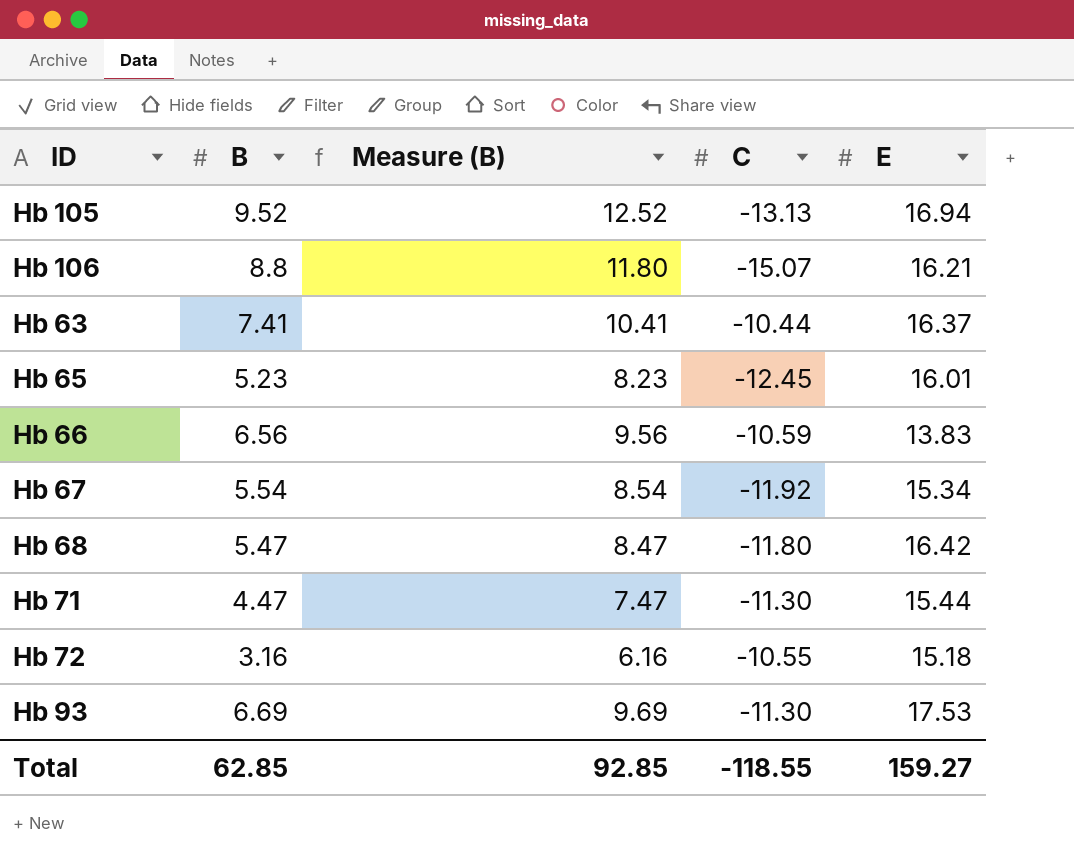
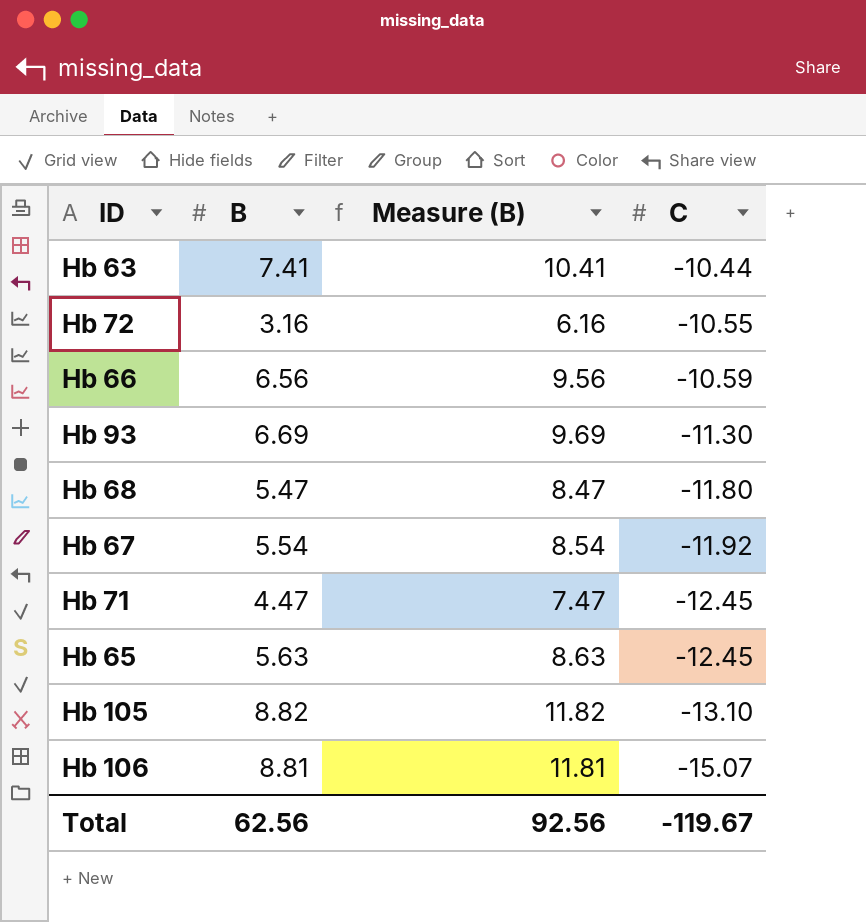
row order: none -> C descending
column E | position: 5 -> none
Hb 71 | C: -11.30 -> -12.45
Hb 65 | B: 5.23 -> 5.63
Hb 65 | Measure (B): 8.23 -> 8.63
Hb 105 | B: 9.52 -> 8.82
Hb 105 | Measure (B): 12.52 -> 11.82
Hb 105 | C: -13.13 -> -13.10
Hb 106 | B: 8.8 -> 8.81
Hb 106 | Measure (B): 11.80 -> 11.81
Total | B: 62.85 -> 62.56
Total | Measure (B): 92.85 -> 92.56
Total | C: -118.55 -> -119.67

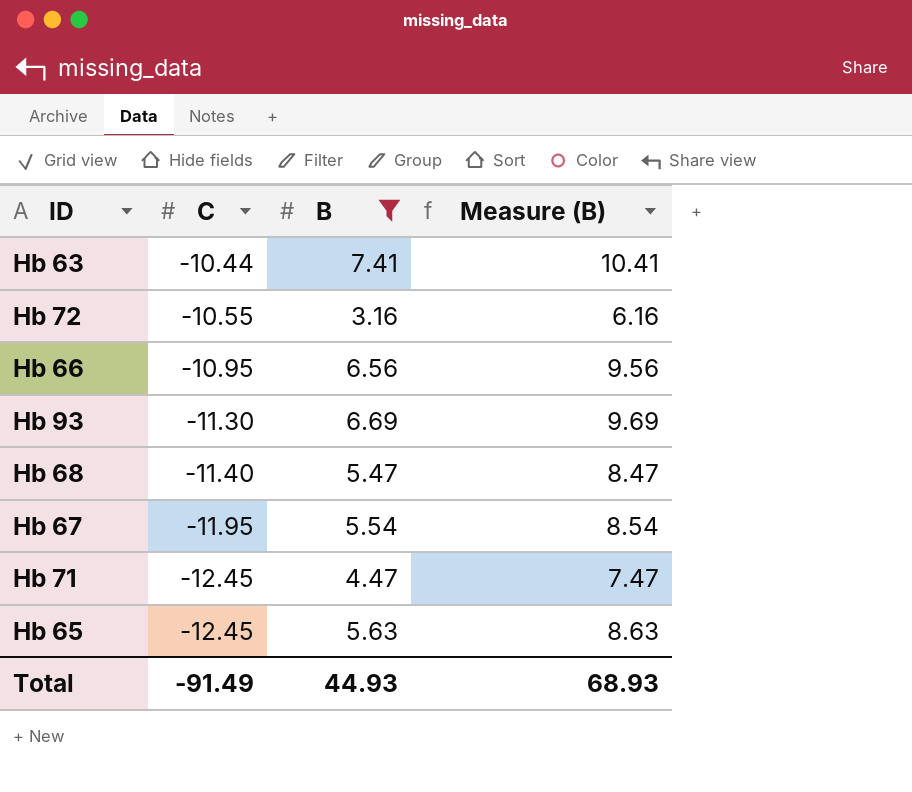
filter: none -> B <= 7.41
column C | position: 4 -> 2
Hb 66 | C: -10.59 -> -10.95
Hb 68 | C: -11.80 -> -11.40
Hb 67 | C: -11.92 -> -11.95
Total | C: -119.67 -> -91.49
Total | B: 62.56 -> 44.93
Total | Measure (B): 92.56 -> 68.93

